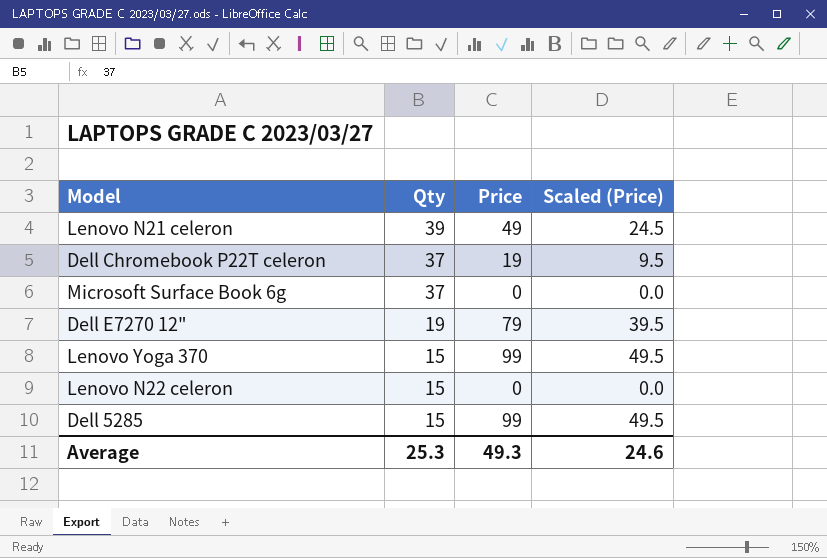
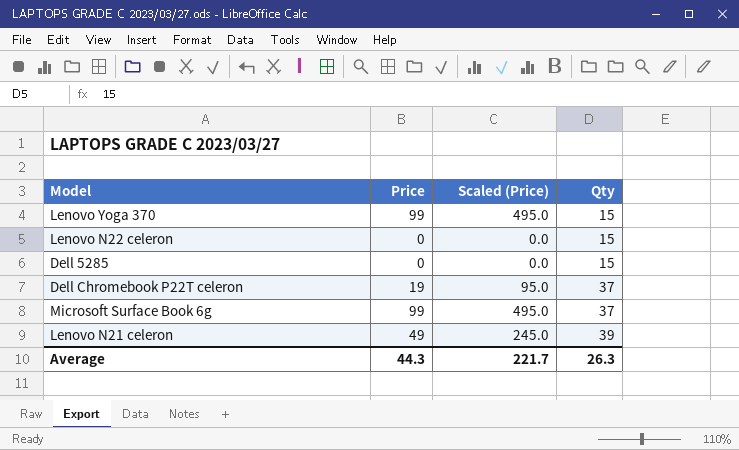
row order: Qty descending -> Qty ascending
column Scaled (Price) | formula: [Price] * 0.5 -> [Price] * 5
column Qty | position: 2 -> 4
row Dell E7270 12": 19 | 79 | 39.5 -> none
Dell 5285 | Price: 99 -> 0
Microsoft Surface Book 6g | Price: 0 -> 99
Average | Price: 49.3 -> 44.3
Average | Scaled (Price): 24.6 -> 221.7
Average | Qty: 25.3 -> 26.3

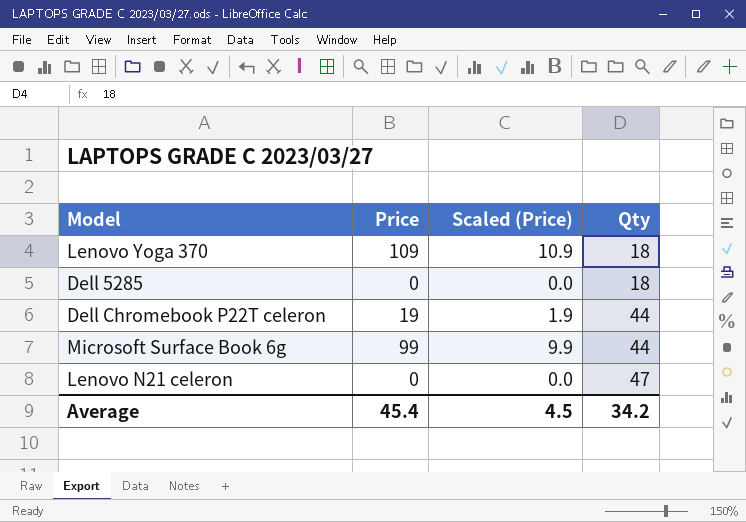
column Scaled (Price) | formula: [Price] * 5 -> [Price] * 0.1
row Lenovo N22 celeron: 0 | 0.0 | 15 -> none
Lenovo Yoga 370 | Price: 99 -> 109
Lenovo Yoga 370 | Qty: 15 -> 18
Dell 5285 | Qty: 15 -> 18
Dell Chromebook P22T celeron | Qty: 37 -> 44
Microsoft Surface Book 6g | Qty: 37 -> 44
Lenovo N21 celeron | Price: 49 -> 0
Lenovo N21 celeron | Qty: 39 -> 47
Average | Price: 44.3 -> 45.4
Average | Scaled (Price): 221.7 -> 4.5
Average | Qty: 26.3 -> 34.2

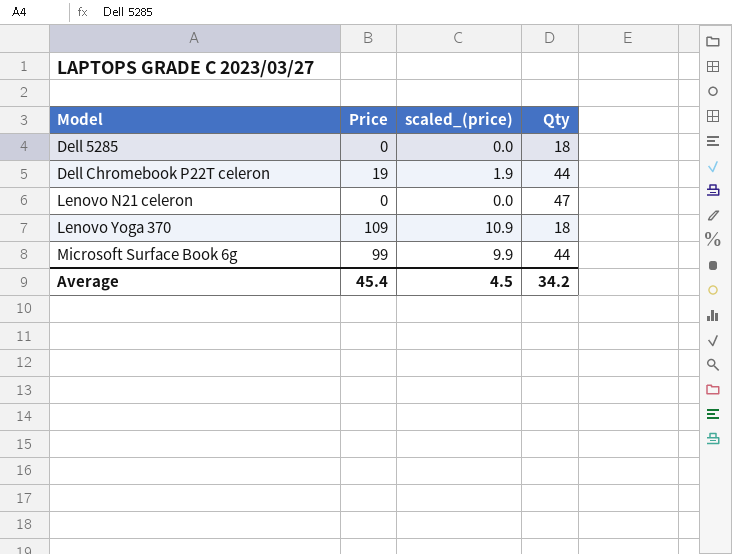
row order: Qty ascending -> Model ascending
column name: Scaled (Price) -> scaled_(price)

